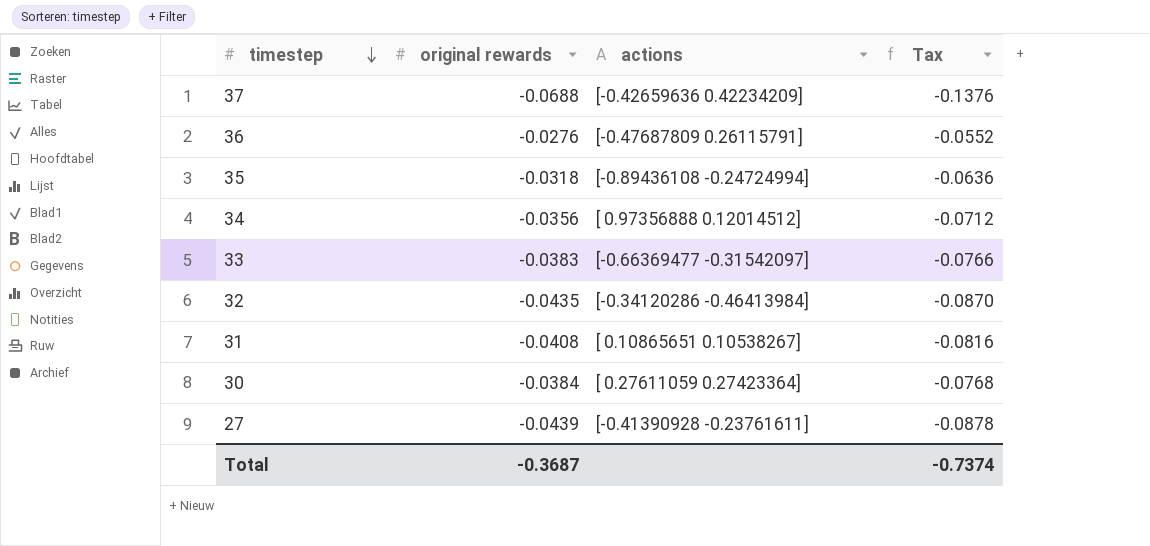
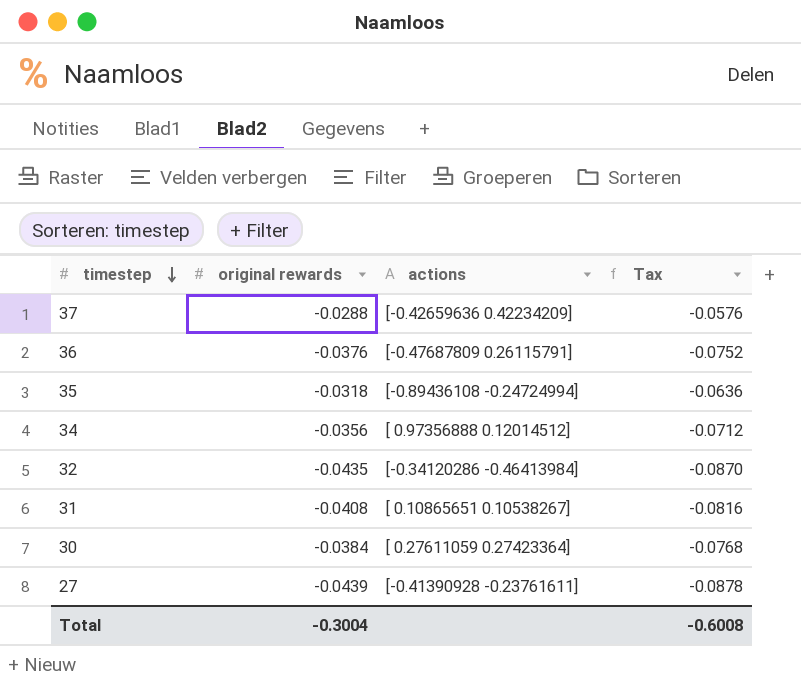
row 33: -0.0383 | [-0.66369477 -0.31542097] | -0.0766 -> none
37 | original rewards: -0.0688 -> -0.0288
37 | Tax: -0.1376 -> -0.0576
36 | original rewards: -0.0276 -> -0.0376
36 | Tax: -0.0552 -> -0.0752
Total | original rewards: -0.3687 -> -0.3004
Total | Tax: -0.7374 -> -0.6008

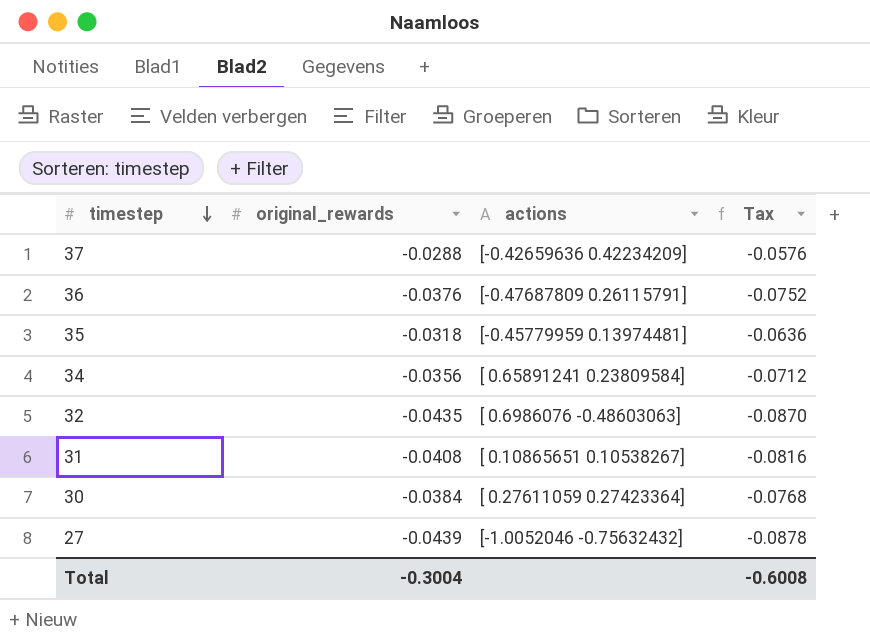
column name: original rewards -> original_rewards
35 | actions: [-0.89436108 -0.24724994] -> [-0.45779959 0.13974481]
34 | actions: [ 0.97356888 0.12014512] -> [ 0.65891241 0.23809584]
32 | actions: [-0.34120286 -0.46413984] -> [ 0.6986076 -0.48603063]
27 | actions: [-0.41390928 -0.23761611] -> [-1.0052046 -0.75632432]

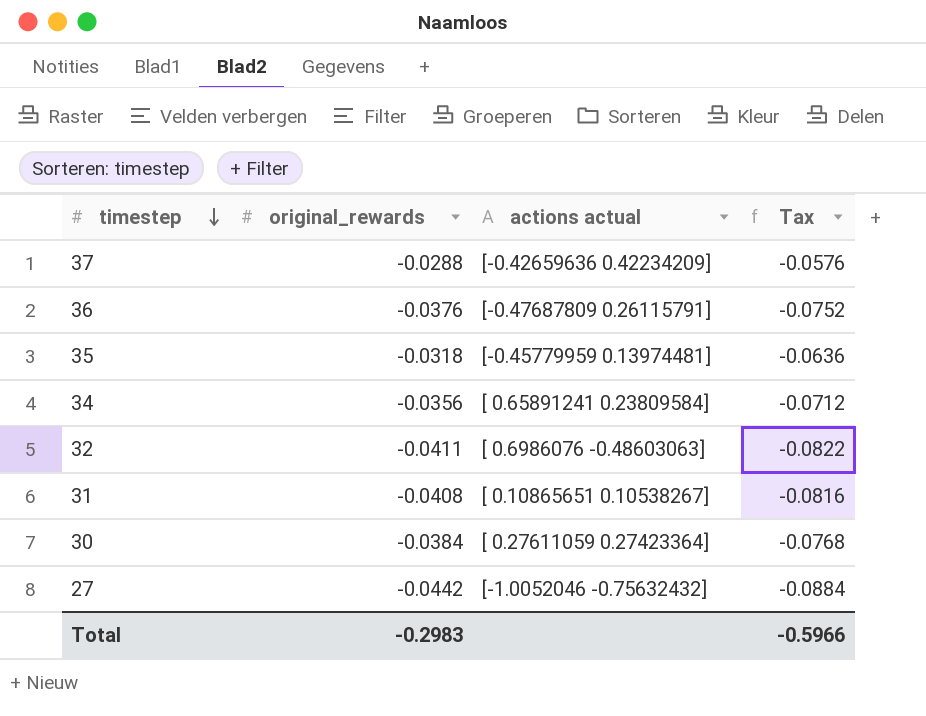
column name: actions -> actions actual
32 | original_rewards: -0.0435 -> -0.0411
32 | Tax: -0.0870 -> -0.0822
27 | original_rewards: -0.0439 -> -0.0442
27 | Tax: -0.0878 -> -0.0884
Total | original_rewards: -0.3004 -> -0.2983
Total | Tax: -0.6008 -> -0.5966

